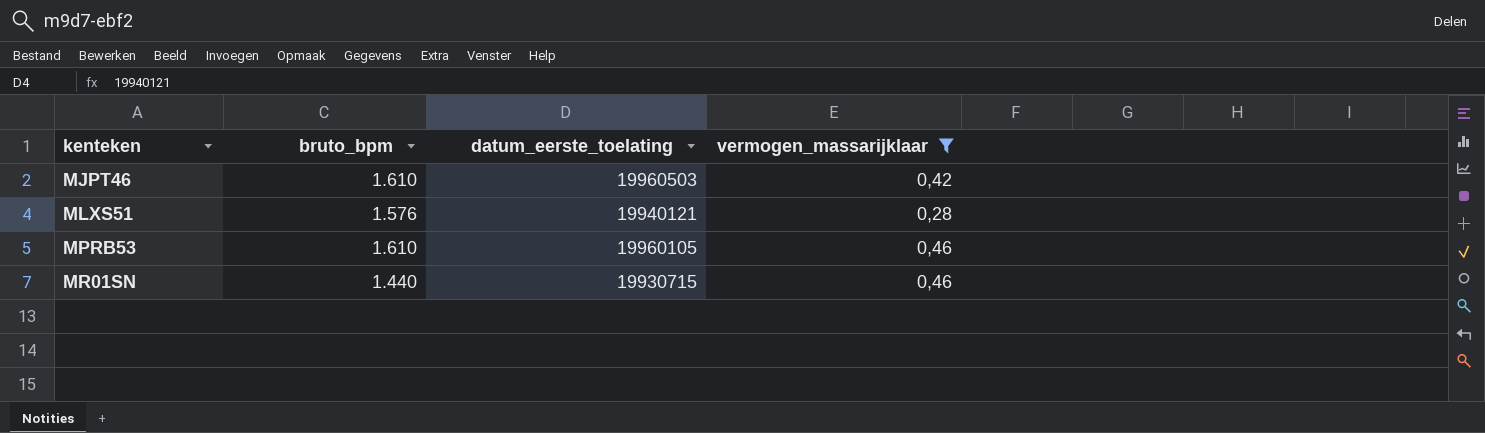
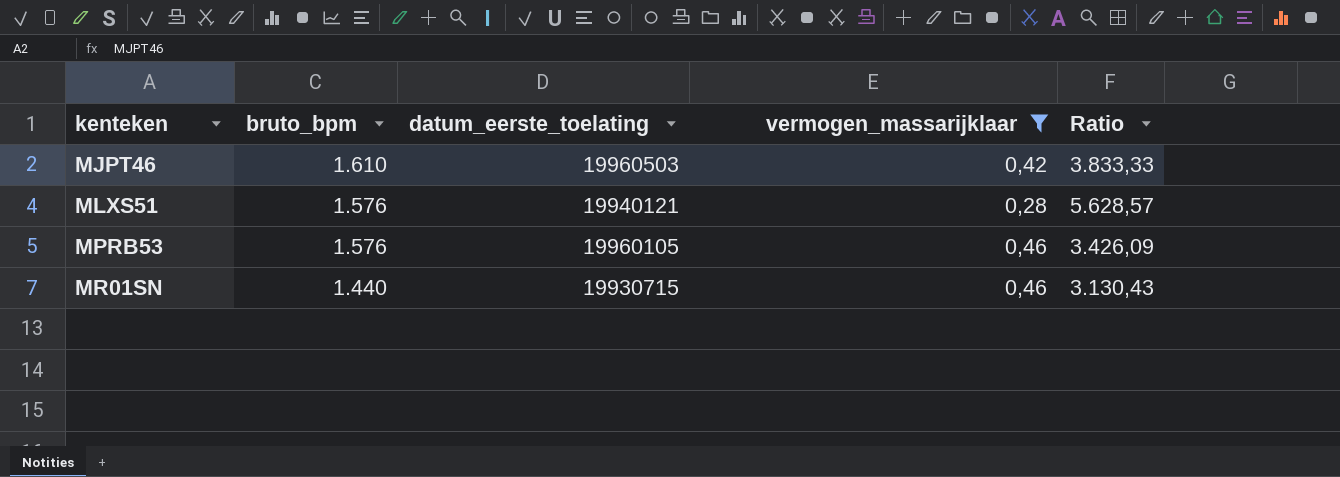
column Ratio | formula: none -> [bruto_bpm] / [vermogen_massarijklaar]
MPRB53 | bruto_bpm: 1.610 -> 1.576

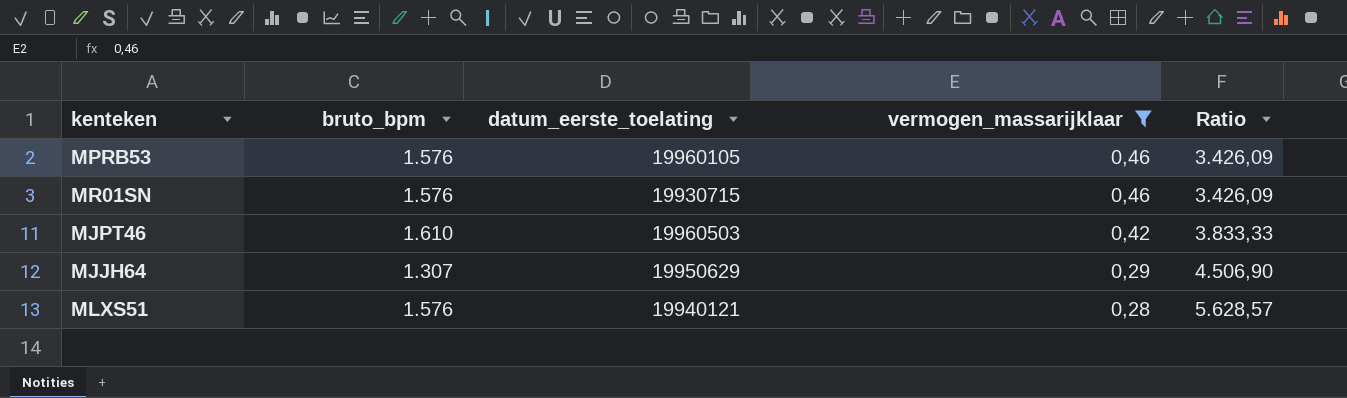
row order: kenteken ascending -> vermogen_massarijklaar descending
MR01SN | bruto_bpm: 1.440 -> 1.576
MR01SN | Ratio: 3.130,43 -> 3.426,09
row MJJH64: none -> 1.307 | 19950629 | 0,29 | 4.506,90

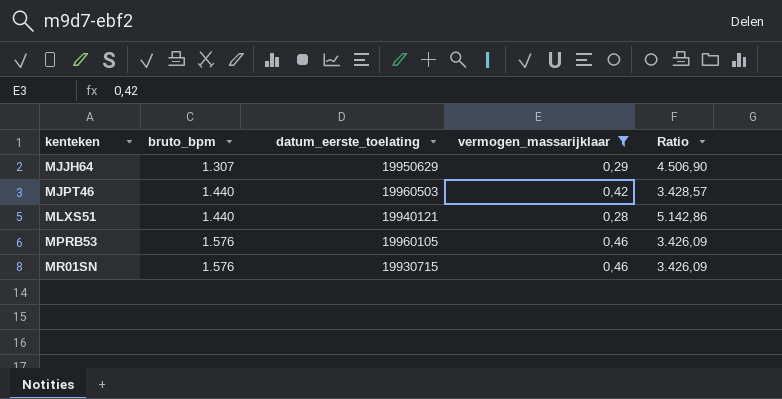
row order: vermogen_massarijklaar descending -> kenteken ascending
MJPT46 | bruto_bpm: 1.610 -> 1.440
MJPT46 | Ratio: 3.833,33 -> 3.428,57
MLXS51 | bruto_bpm: 1.576 -> 1.440
MLXS51 | Ratio: 5.628,57 -> 5.142,86

